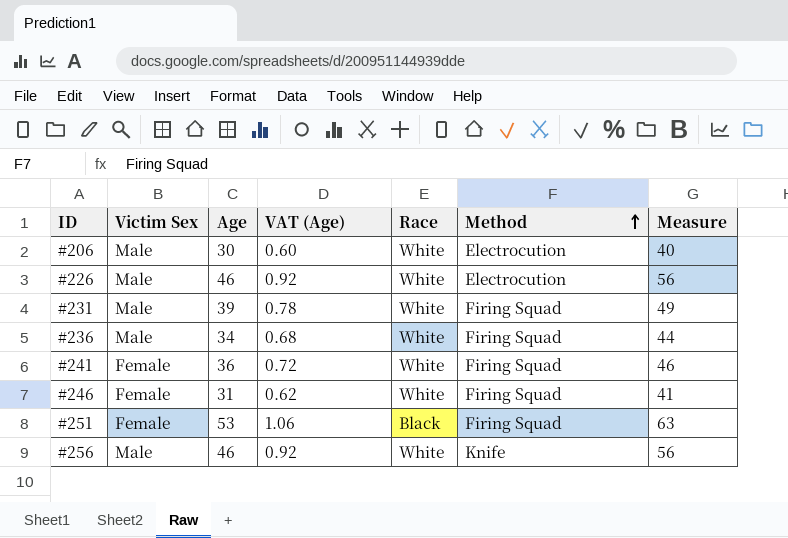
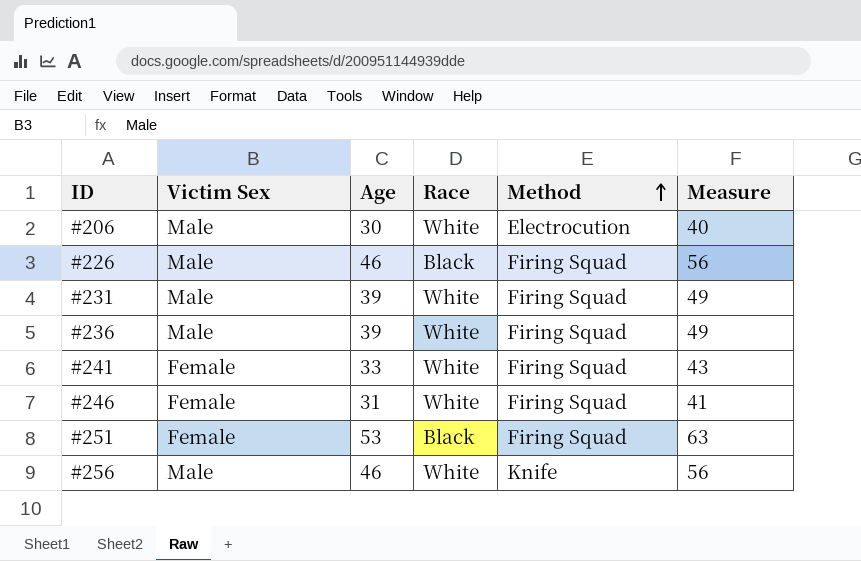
column VAT (Age) | formula: [Age] * 0.02 -> none
#226 | Race: White -> Black
#226 | Method: Electrocution -> Firing Squad
#236 | Age: 34 -> 39
#236 | Measure: 44 -> 49
#241 | Age: 36 -> 33
#241 | Measure: 46 -> 43

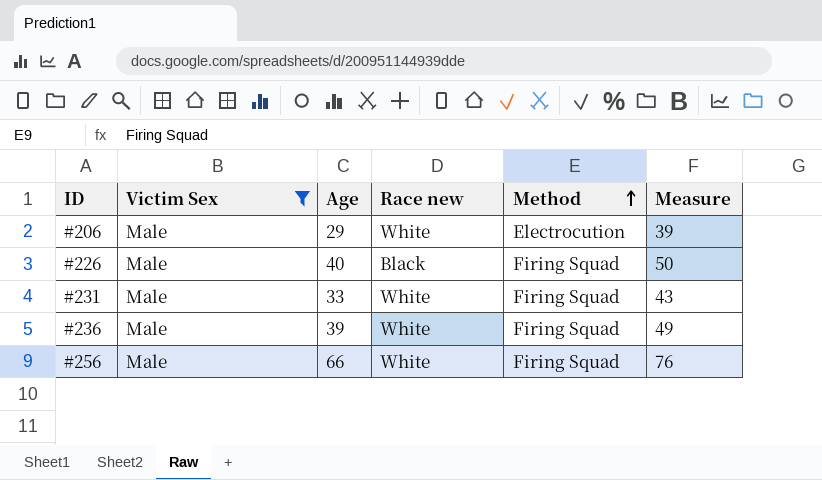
filter: none -> Victim Sex = Male
column name: Race -> Race new
#206 | Age: 30 -> 29
#206 | Measure: 40 -> 39
#226 | Age: 46 -> 40
#226 | Measure: 56 -> 50
#231 | Age: 39 -> 33
#231 | Measure: 49 -> 43
#256 | Age: 46 -> 66
#256 | Method: Knife -> Firing Squad
#256 | Measure: 56 -> 76

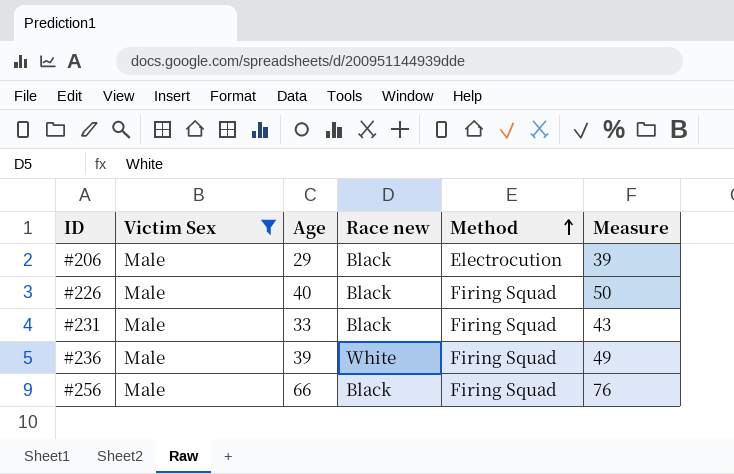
#206 | Race new: White -> Black
#231 | Race new: White -> Black
#256 | Race new: White -> Black

